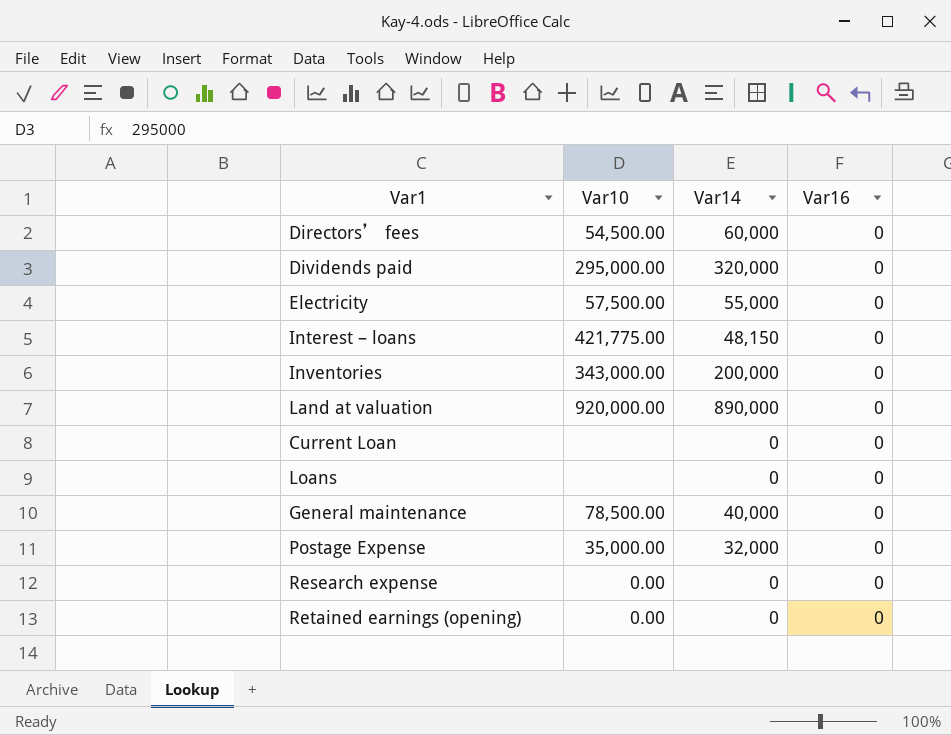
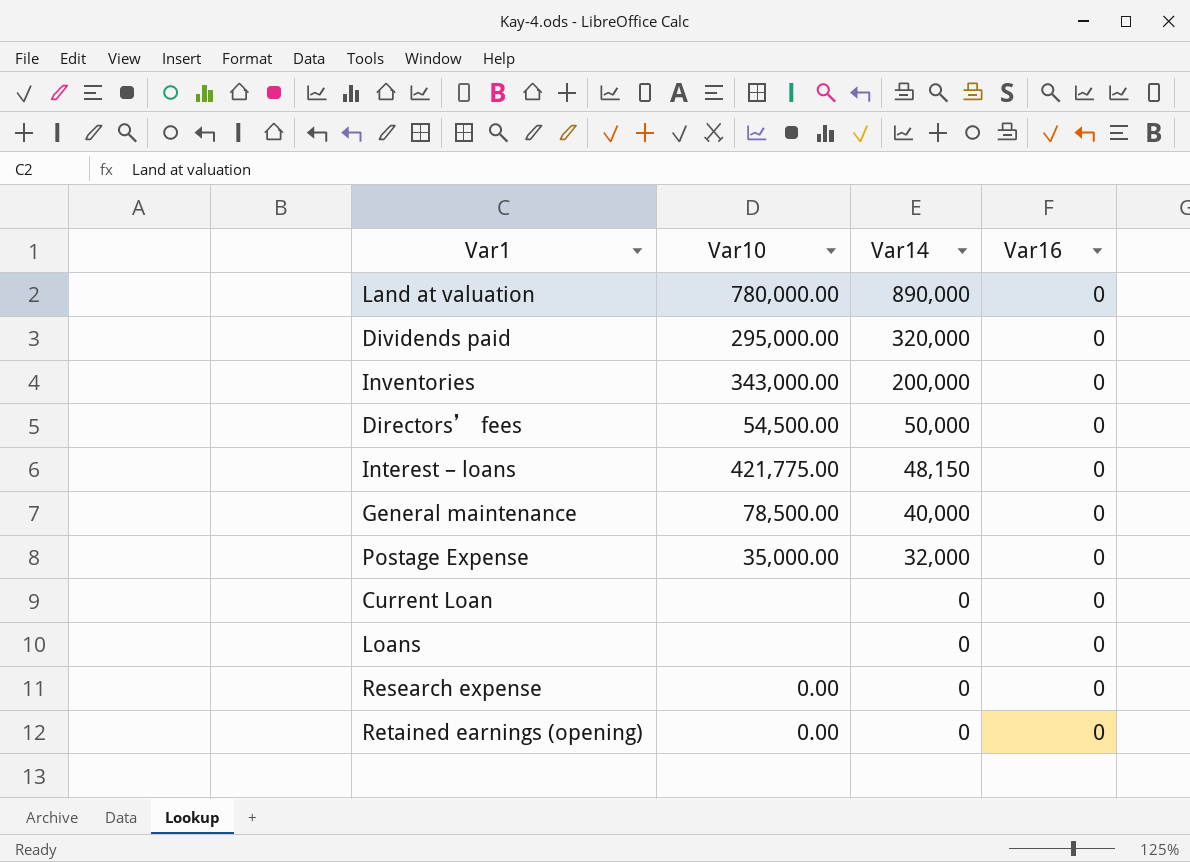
row order: none -> Var14 descending
row Electricity: 57,500.00 | 55,000 | 0 -> none
Land at valuation | Var10: 920,000.00 -> 780,000.00
Directors’ fees | Var14: 60,000 -> 50,000

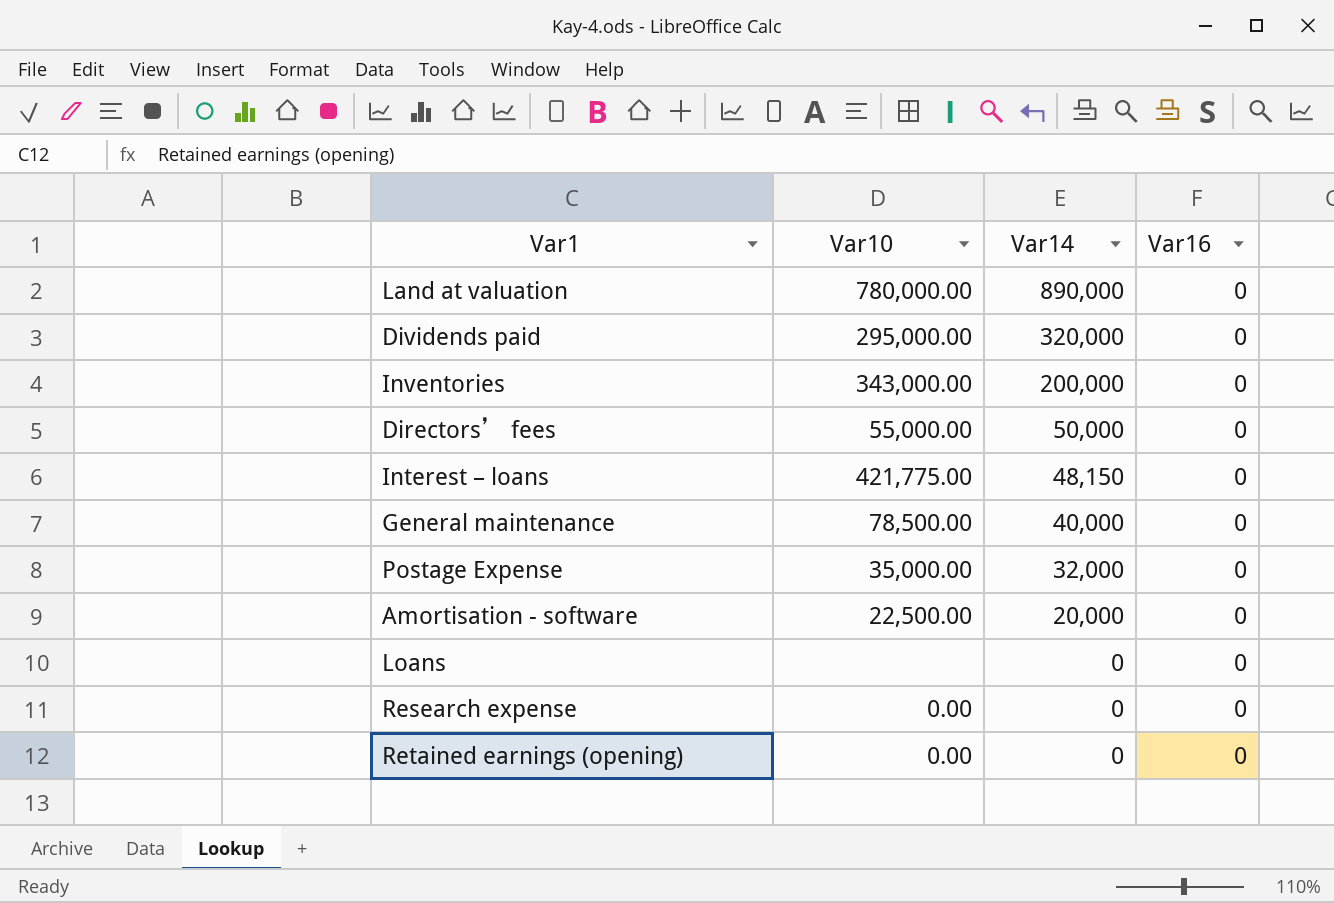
row Current Loan: none | 0 | 0 -> none
Directors’ fees | Var10: 54,500.00 -> 55,000.00
row Amortisation - software: none -> 22,500.00 | 20,000 | 0

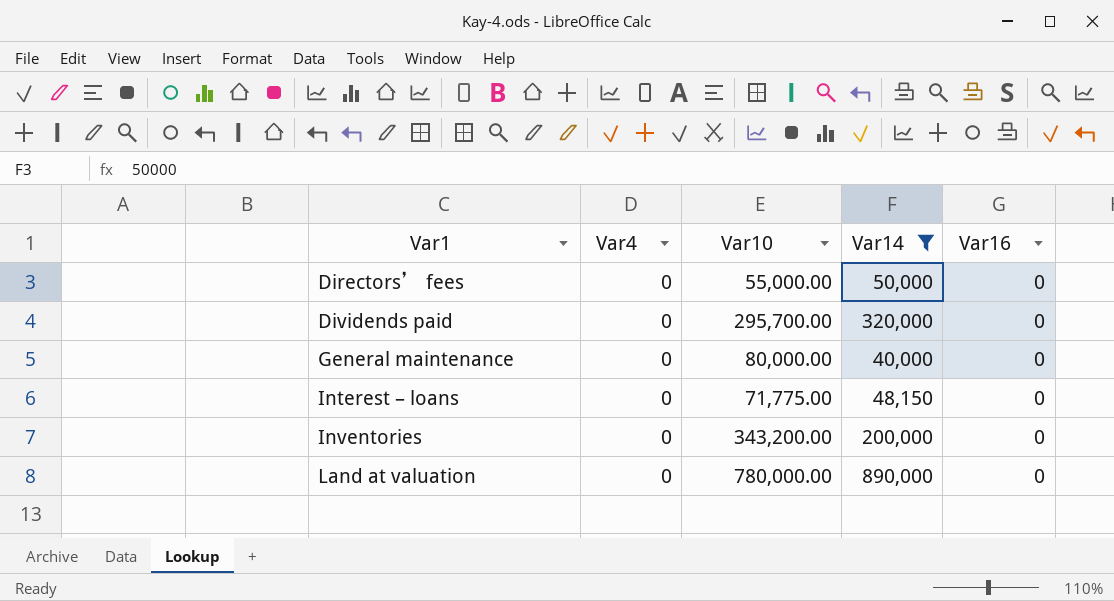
filter: none -> Var14 >= 40,000
row order: Var14 descending -> Var1 ascending
column Var4 | position: none -> 2
Dividends paid | Var10: 295,000.00 -> 295,700.00
General maintenance | Var10: 78,500.00 -> 80,000.00
Interest – loans | Var10: 421,775.00 -> 71,775.00
Inventories | Var10: 343,000.00 -> 343,200.00

